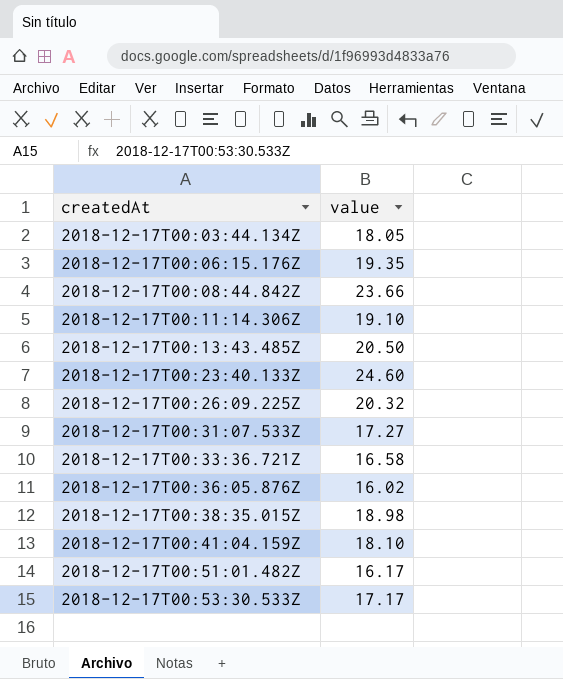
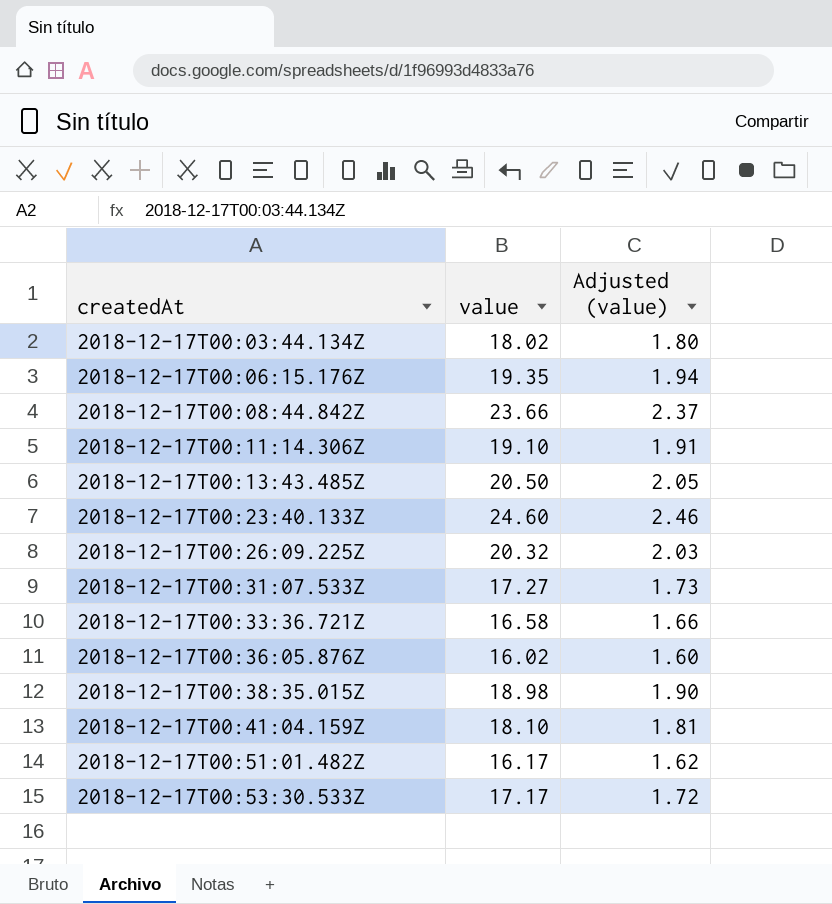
column Adjusted (value) | formula: none -> [value] * 0.1
2018-12-17T00:03:44.134Z | value: 18.05 -> 18.02

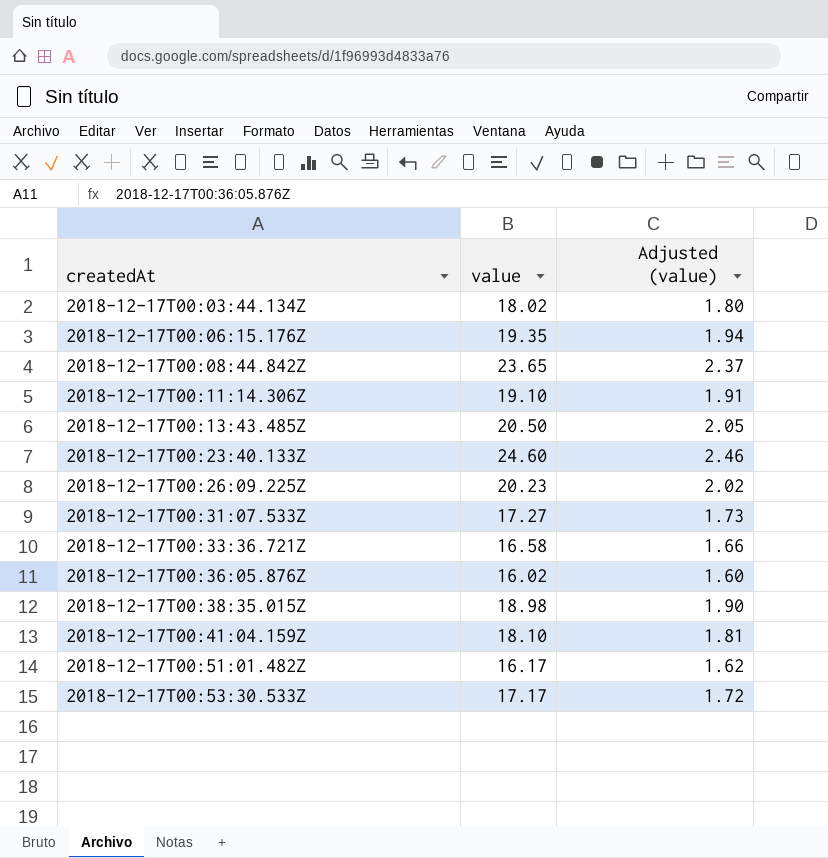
2018-12-17T00:08:44.842Z | value: 23.66 -> 23.65
2018-12-17T00:26:09.225Z | value: 20.32 -> 20.23
2018-12-17T00:26:09.225Z | Adjusted (value): 2.03 -> 2.02

